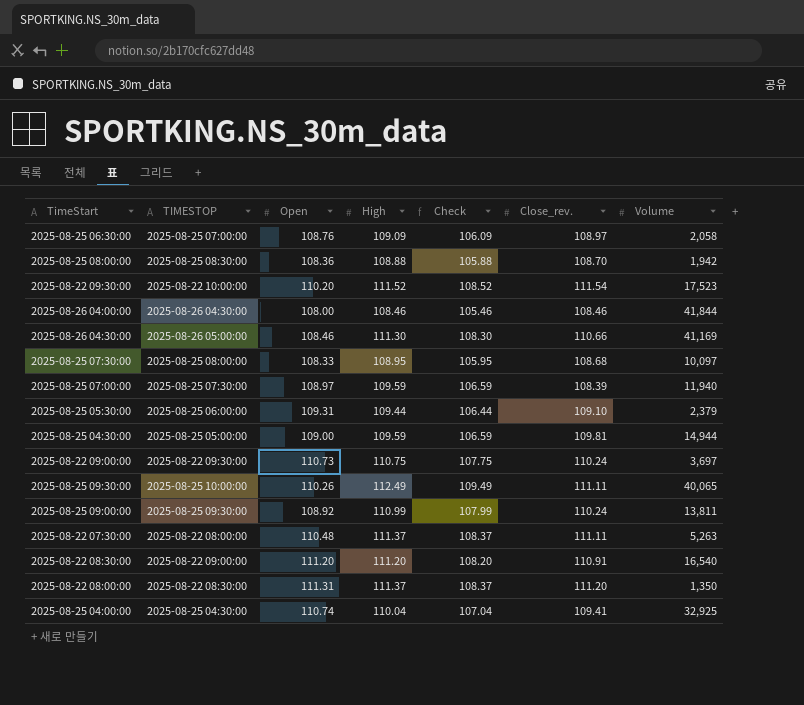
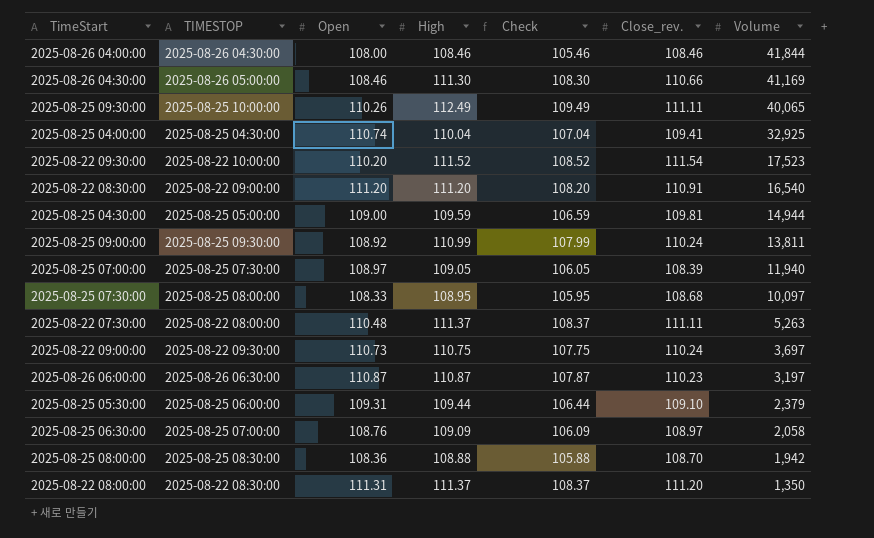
row order: none -> Volume descending
2025-08-25 07:00:00 | High: 109.59 -> 109.05
2025-08-25 07:00:00 | Check: 106.59 -> 106.05
row 2025-08-26 06:00:00: none -> 2025-08-26 06:30:00 | 110.87 | 110.87 | 107.87 | 110.23 | 3,197

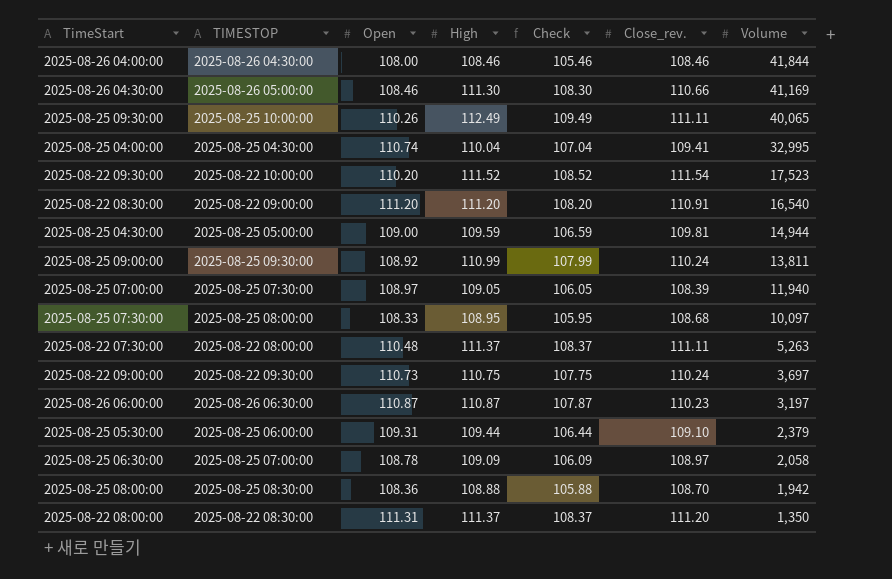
2025-08-25 04:00:00 | Volume: 32,925 -> 32,995
2025-08-25 06:30:00 | Open: 108.76 -> 108.78

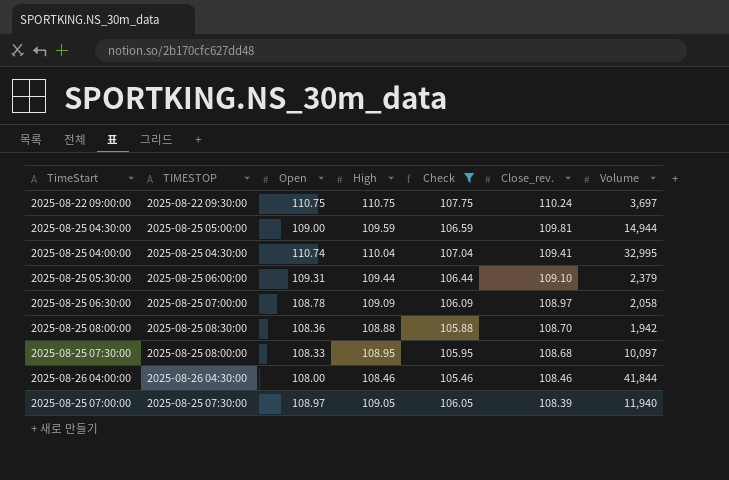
filter: none -> Check <= 107.75
row order: Volume descending -> Close_rev. descending
2025-08-22 09:00:00 | Open: 110.73 -> 110.75

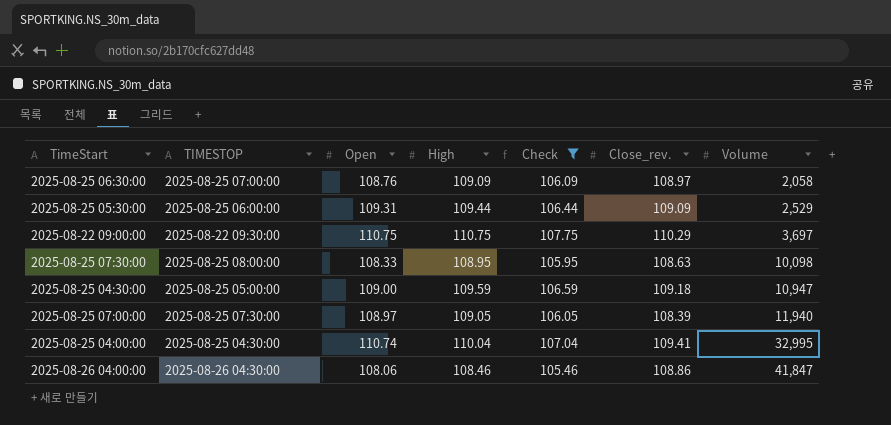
row order: Close_rev. descending -> Volume ascending
row 2025-08-25 08:00:00: 2025-08-25 08:30:00 | 108.36 | 108.88 | 105.88 | 108.70 | 1,942 -> none
2025-08-25 06:30:00 | Open: 108.78 -> 108.76
2025-08-25 05:30:00 | Close_rev.: 109.10 -> 109.09
2025-08-25 05:30:00 | Volume: 2,379 -> 2,529
2025-08-22 09:00:00 | Close_rev.: 110.24 -> 110.29
2025-08-25 07:30:00 | Close_rev.: 108.68 -> 108.63
2025-08-25 07:30:00 | Volume: 10,097 -> 10,098
2025-08-25 04:30:00 | Close_rev.: 109.81 -> 109.18
2025-08-25 04:30:00 | Volume: 14,944 -> 10,947
2025-08-26 04:00:00 | Open: 108.00 -> 108.06
2025-08-26 04:00:00 | Close_rev.: 108.46 -> 108.86
2025-08-26 04:00:00 | Volume: 41,844 -> 41,847

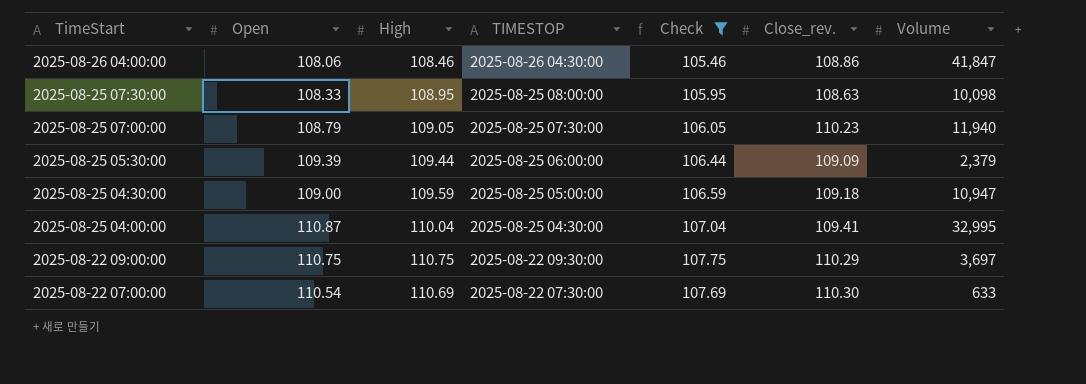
row order: Volume ascending -> TimeStart descending
column TIMESTOP | position: 2 -> 4
row 2025-08-25 06:30:00: 2025-08-25 07:00:00 | 108.76 | 109.09 | 106.09 | 108.97 | 2,058 -> none
2025-08-25 07:00:00 | Open: 108.97 -> 108.79
2025-08-25 07:00:00 | Close_rev.: 108.39 -> 110.23
2025-08-25 05:30:00 | Open: 109.31 -> 109.39
2025-08-25 05:30:00 | Volume: 2,529 -> 2,379
2025-08-25 04:00:00 | Open: 110.74 -> 110.87
row 2025-08-22 07:00:00: none -> 110.54 | 110.69 | 2025-08-22 07:30:00 | 107.69 | 110.30 | 633

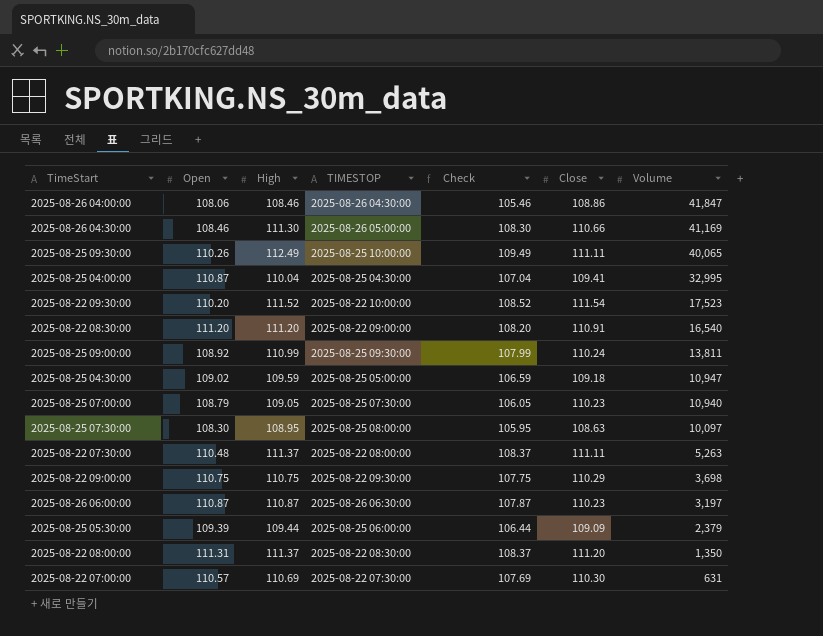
filter: Check <= 107.75 -> none
row order: TimeStart descending -> Volume descending
column name: Close_rev. -> Close
2025-08-25 04:30:00 | Open: 109.00 -> 109.02
2025-08-25 07:00:00 | Volume: 11,940 -> 10,940
2025-08-25 07:30:00 | Open: 108.33 -> 108.30
2025-08-25 07:30:00 | Volume: 10,098 -> 10,097
2025-08-22 09:00:00 | Volume: 3,697 -> 3,698
2025-08-22 07:00:00 | Open: 110.54 -> 110.57
2025-08-22 07:00:00 | Volume: 633 -> 631

